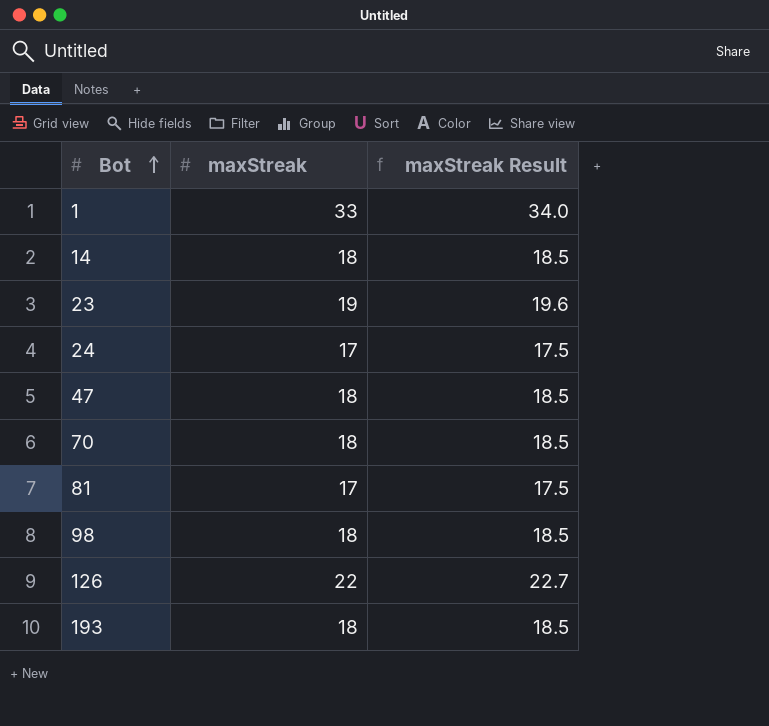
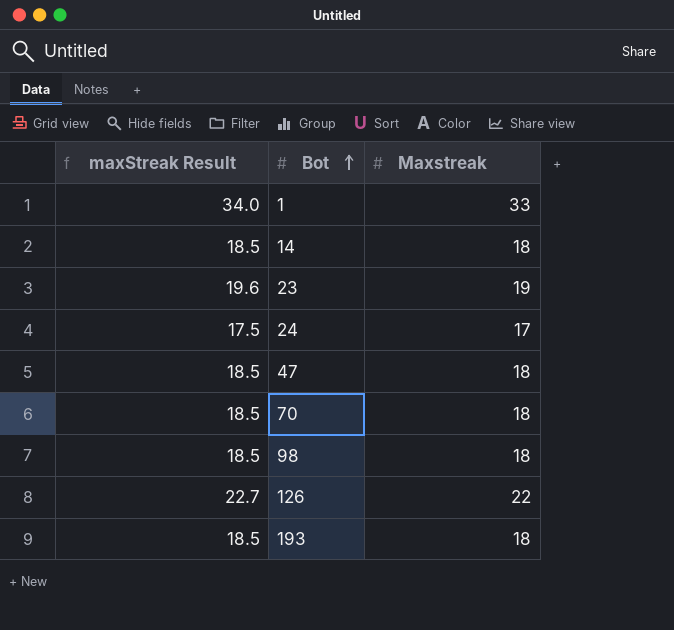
column maxStreak Result | position: 3 -> 1
column name: maxStreak -> Maxstreak
row 81: 17 | 17.5 -> none

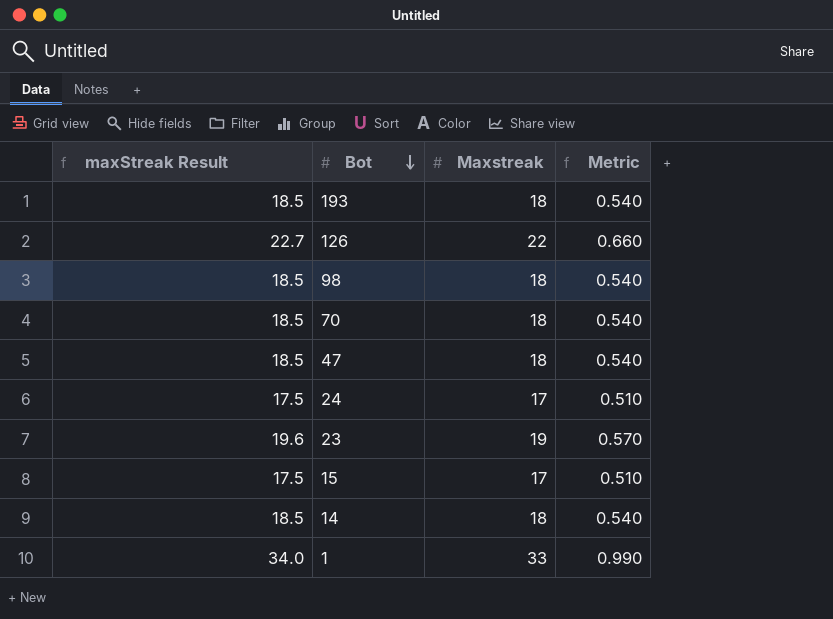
row order: Bot ascending -> Bot descending
column Metric | formula: none -> [Maxstreak] * 0.03
row 15: none -> 17.5 | 17 | 0.510

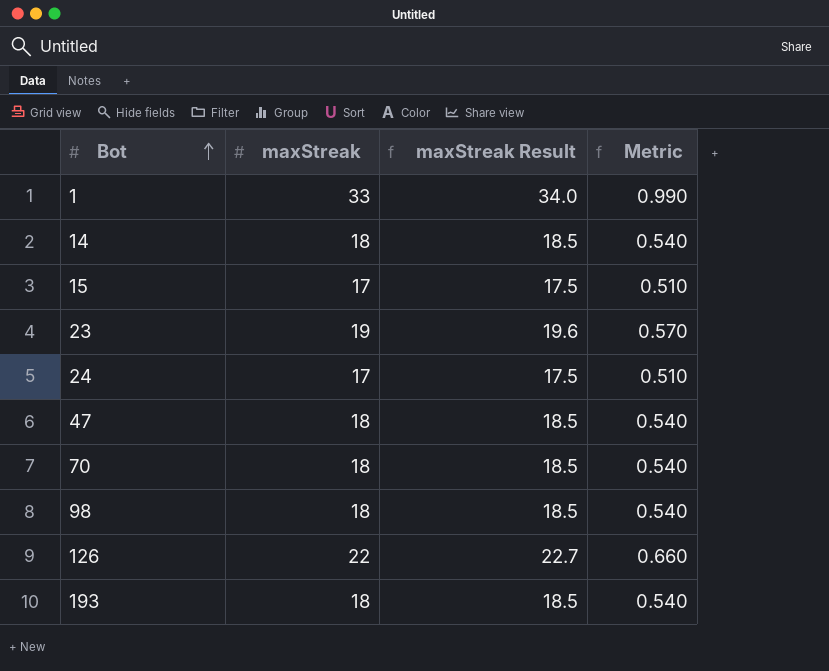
row order: Bot descending -> Bot ascending
column name: Maxstreak -> maxStreak
column maxStreak Result | position: 1 -> 3

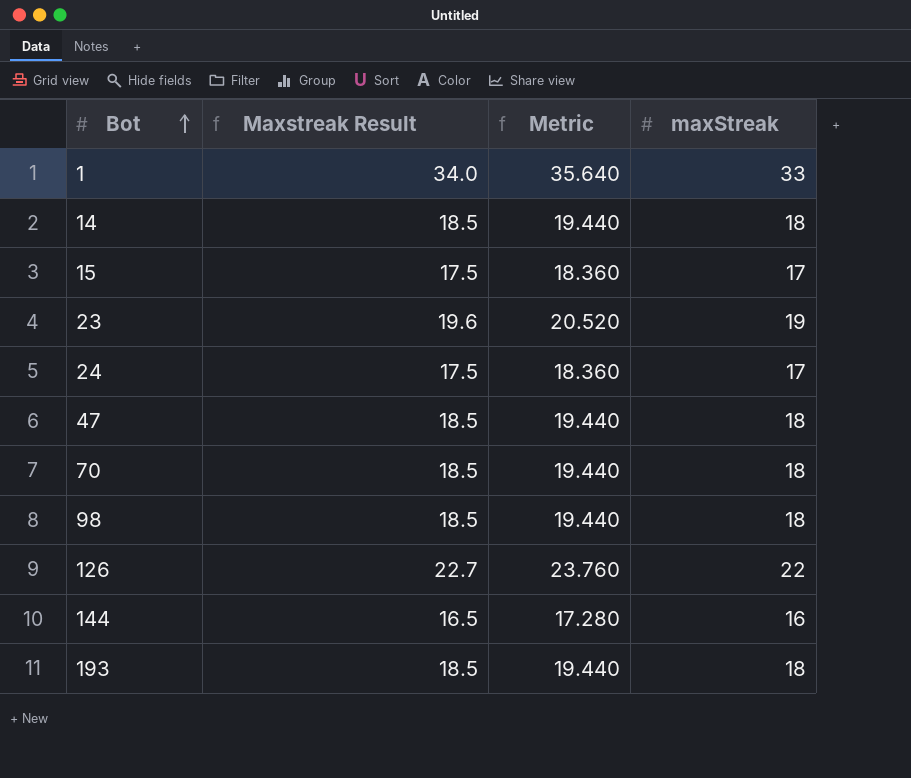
column name: maxStreak Result -> Maxstreak Result
column Metric | formula: [maxStreak] * 0.03 -> [maxStreak] * 1.08
column maxStreak | position: 2 -> 4
row 144: none -> 16.5 | 17.280 | 16

